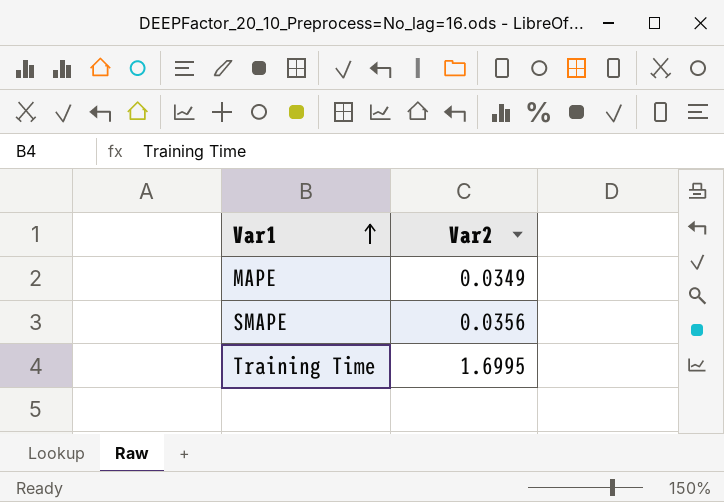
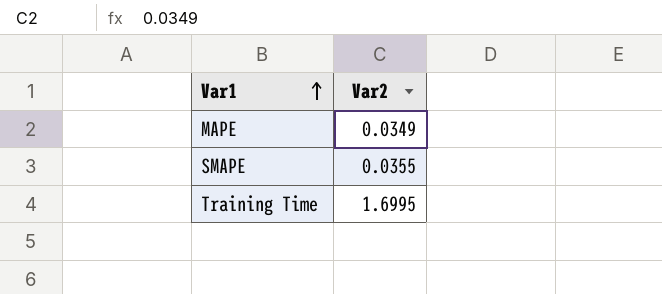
SMAPE | Var2: 0.0356 -> 0.0355

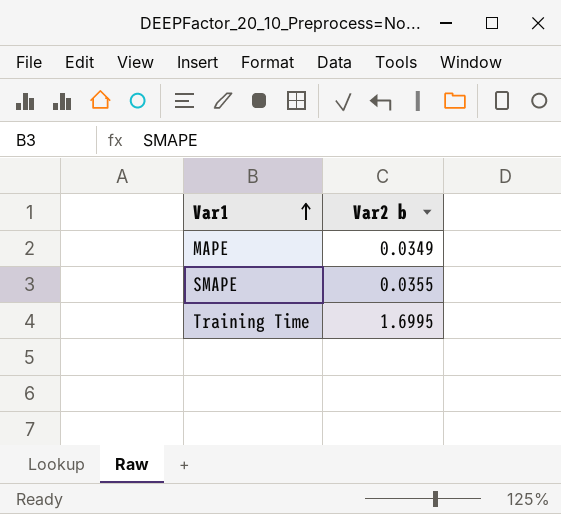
column name: Var2 -> Var2 b

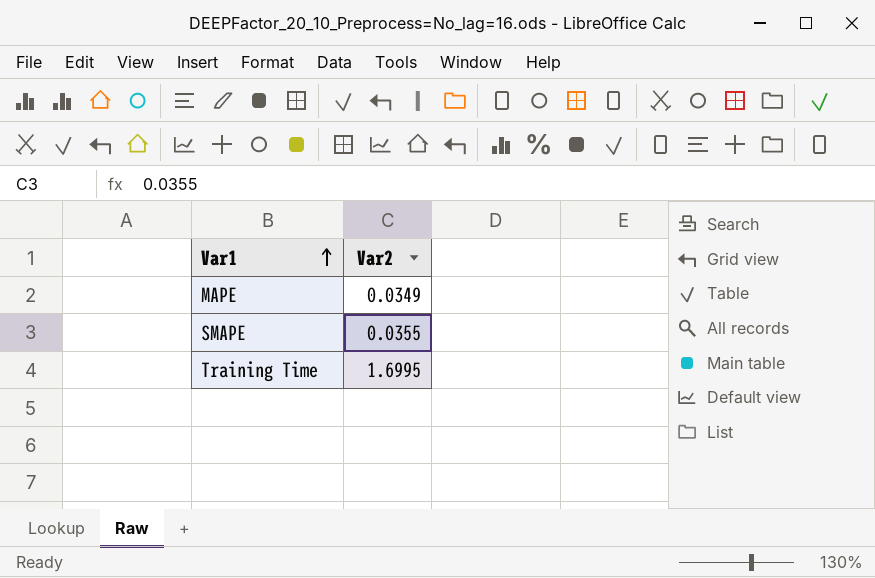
column name: Var2 b -> Var2

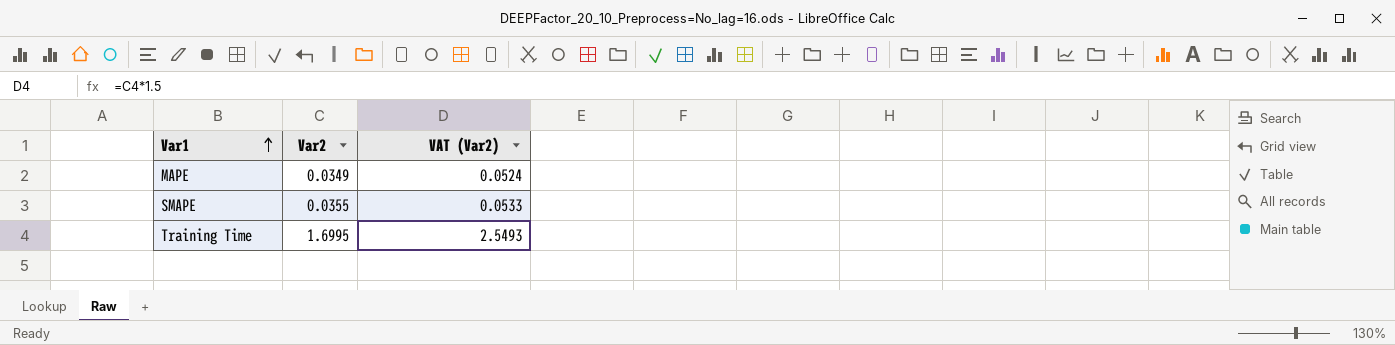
column VAT (Var2) | formula: none -> [Var2] * 1.5

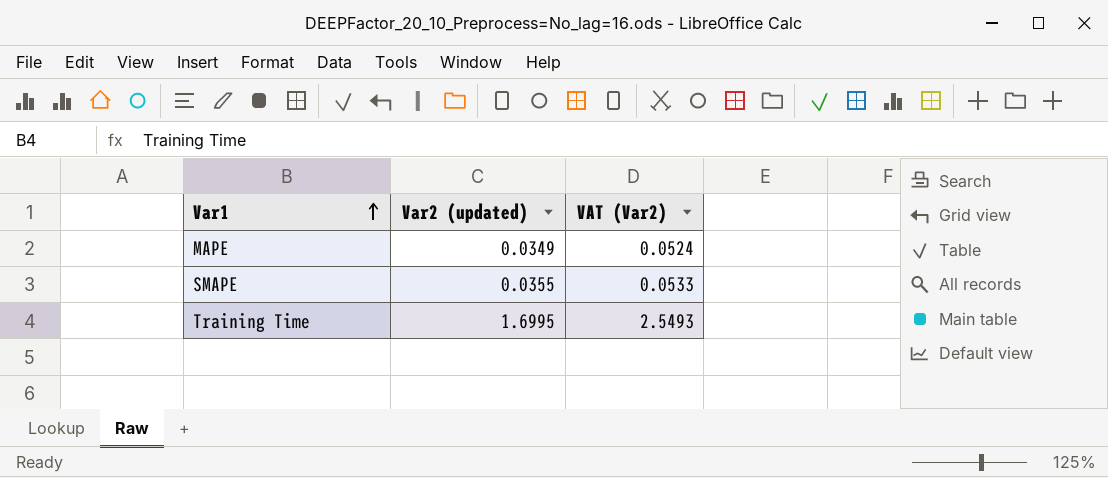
column name: Var2 -> Var2 (updated)

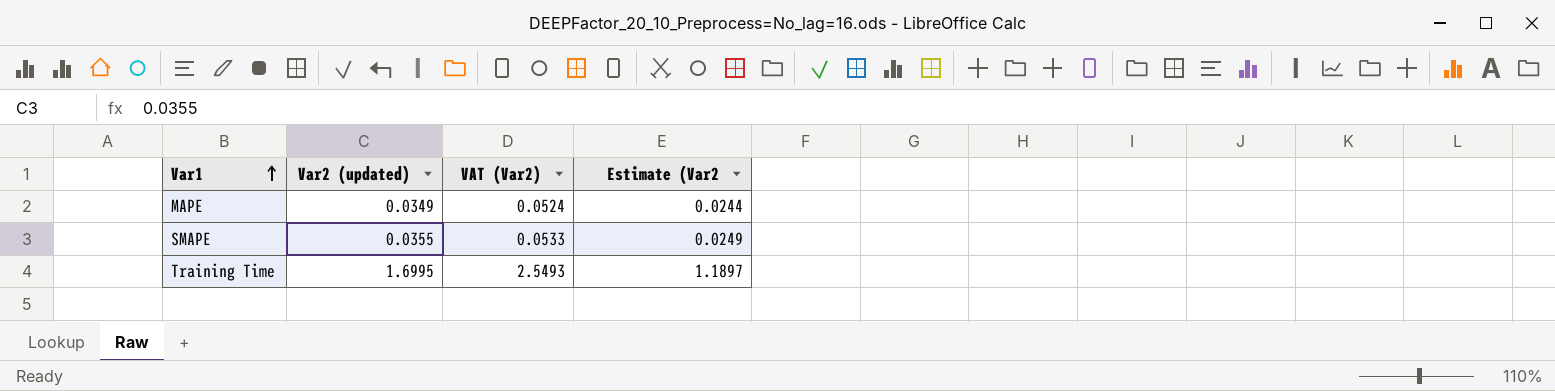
column Estimate (Var2 | formula: none -> [Var2 (updated)] * 0.7

